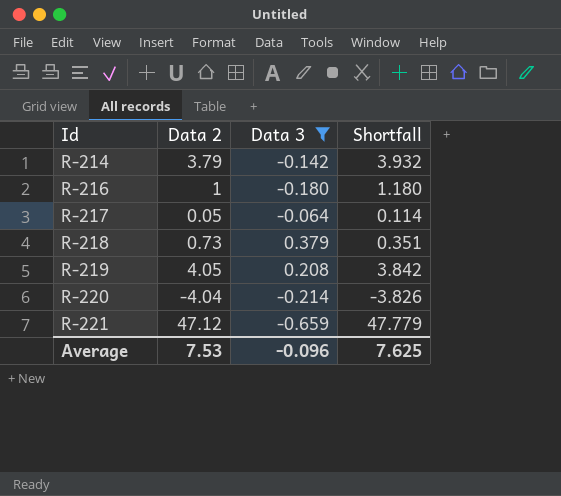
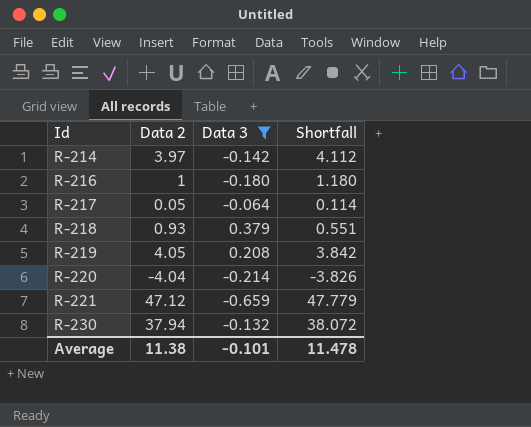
R-214 | Data 2: 3.79 -> 3.97
R-214 | Shortfall: 3.932 -> 4.112
R-218 | Data 2: 0.73 -> 0.93
R-218 | Shortfall: 0.351 -> 0.551
row R-230: none -> 37.94 | -0.132 | 38.072
Average | Data 2: 7.53 -> 11.38
Average | Data 3: -0.096 -> -0.101
Average | Shortfall: 7.625 -> 11.478

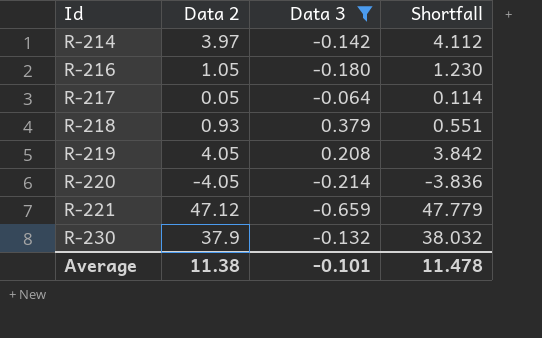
R-216 | Data 2: 1 -> 1.05
R-216 | Shortfall: 1.180 -> 1.230
R-220 | Data 2: -4.04 -> -4.05
R-220 | Shortfall: -3.826 -> -3.836
R-230 | Data 2: 37.94 -> 37.9
R-230 | Shortfall: 38.072 -> 38.032

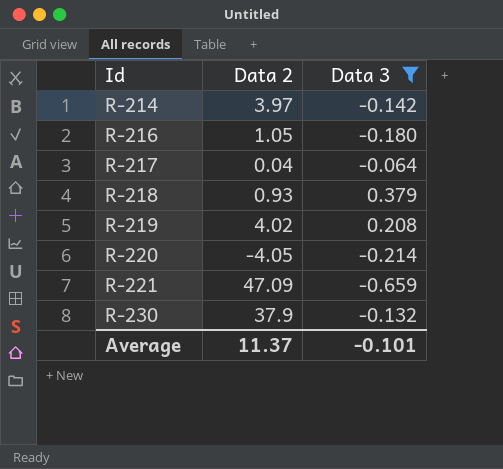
column Shortfall | formula: [Data 2] - [Data 3] -> none
R-217 | Data 2: 0.05 -> 0.04
R-219 | Data 2: 4.05 -> 4.02
R-221 | Data 2: 47.12 -> 47.09
Average | Data 2: 11.38 -> 11.37

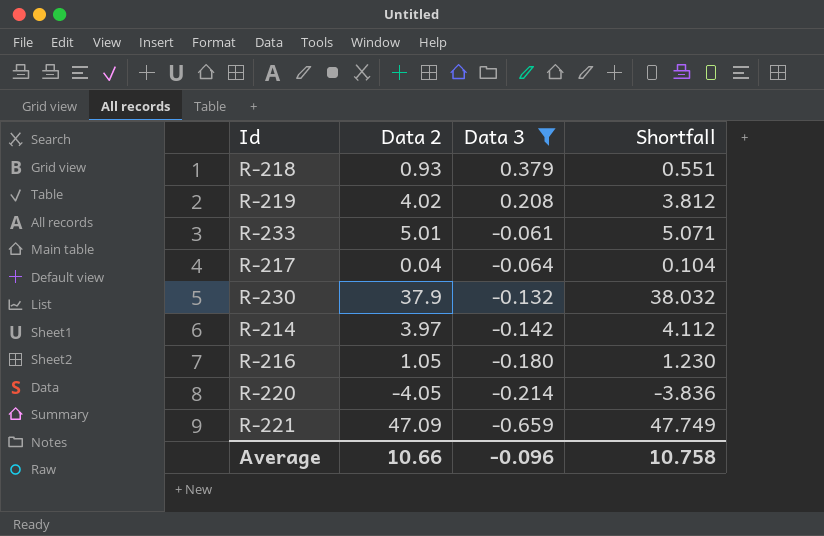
row order: Id ascending -> Data 3 descending
column Shortfall | formula: none -> [Data 2] - [Data 3]
row R-233: none -> 5.01 | -0.061 | 5.071
Average | Data 2: 11.37 -> 10.66
Average | Data 3: -0.101 -> -0.096

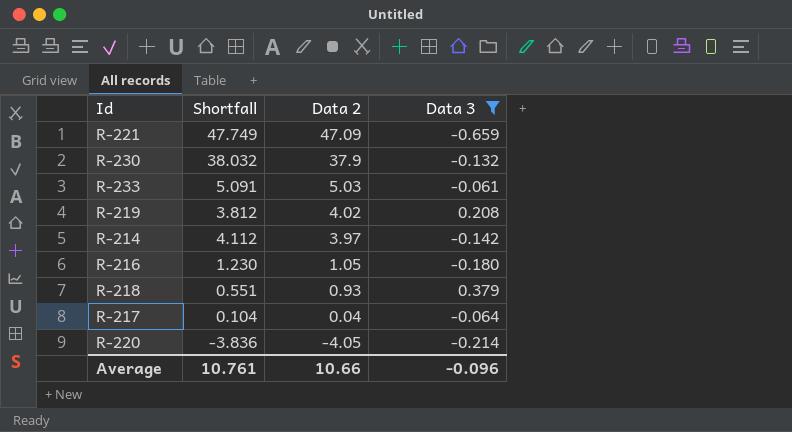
row order: Data 3 descending -> Data 2 descending
column Shortfall | position: 4 -> 2
R-233 | Shortfall: 5.071 -> 5.091
R-233 | Data 2: 5.01 -> 5.03
Average | Shortfall: 10.758 -> 10.761

